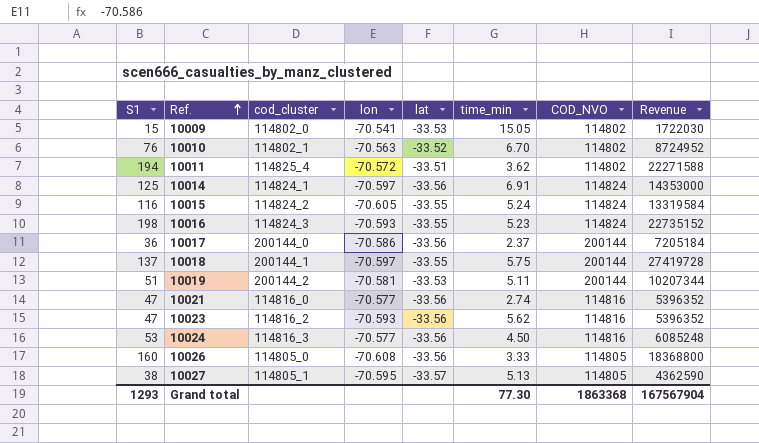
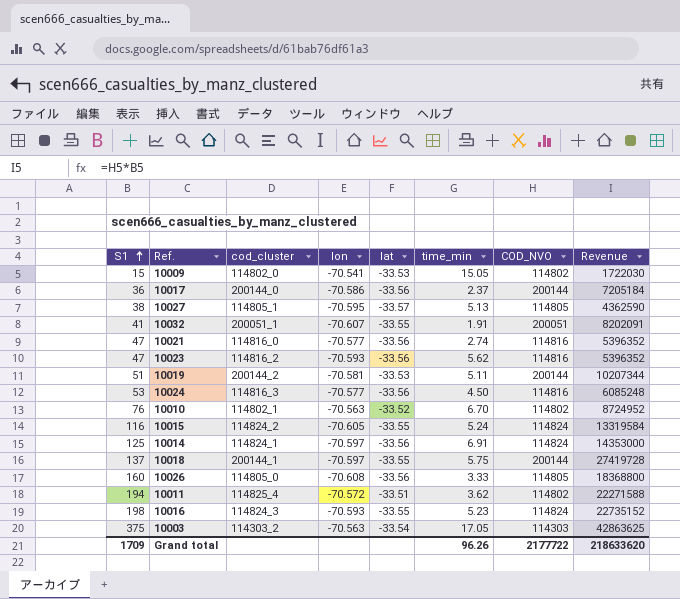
row order: Ref. ascending -> S1 ascending
row 10032: none -> 41 | 200051_1 | -70.607 | -33.55 | 1.91 | 200051 | 8202091
row 10003: none -> 375 | 114303_2 | -70.563 | -33.54 | 17.05 | 114303 | 42863625
Grand total | S1: 1293 -> 1709
Grand total | time_min: 77.30 -> 96.26
Grand total | COD_NVO: 1863368 -> 2177722
Grand total | Revenue: 167567904 -> 218633620

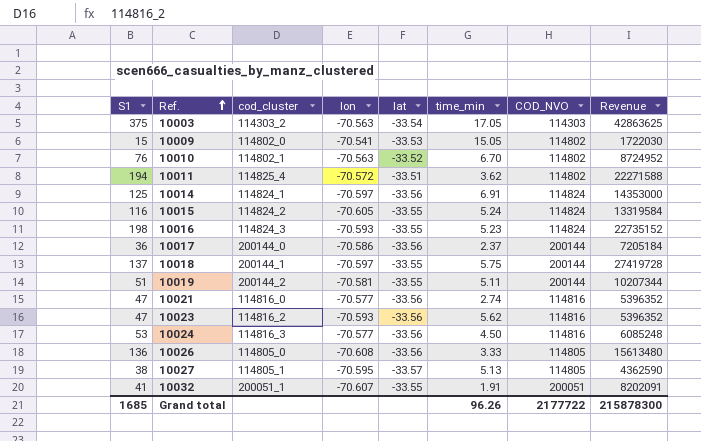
row order: S1 ascending -> Ref. ascending
10019 | lat: -33.53 -> -33.55
10026 | S1: 160 -> 136
10026 | Revenue: 18368800 -> 15613480
Grand total | S1: 1709 -> 1685
Grand total | Revenue: 218633620 -> 215878300

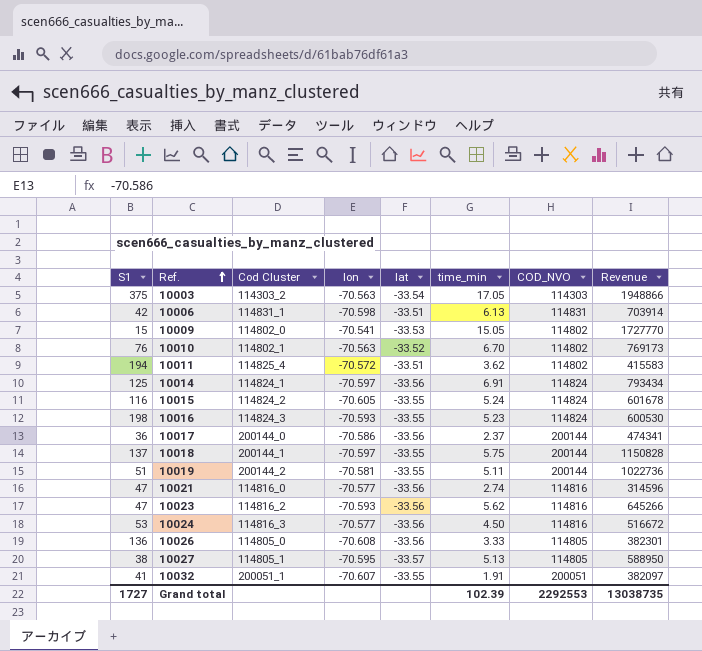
column name: cod_cluster -> Cod Cluster
column Revenue | formula: [S1] * [COD_NVO] -> [time_min] * [COD_NVO]
row 10006: none -> 42 | 114831_1 | -70.598 | -33.51 | 6.13 | 114831 | 703914
Grand total | S1: 1685 -> 1727
Grand total | time_min: 96.26 -> 102.39
Grand total | COD_NVO: 2177722 -> 2292553
Grand total | Revenue: 215878300 -> 13038735

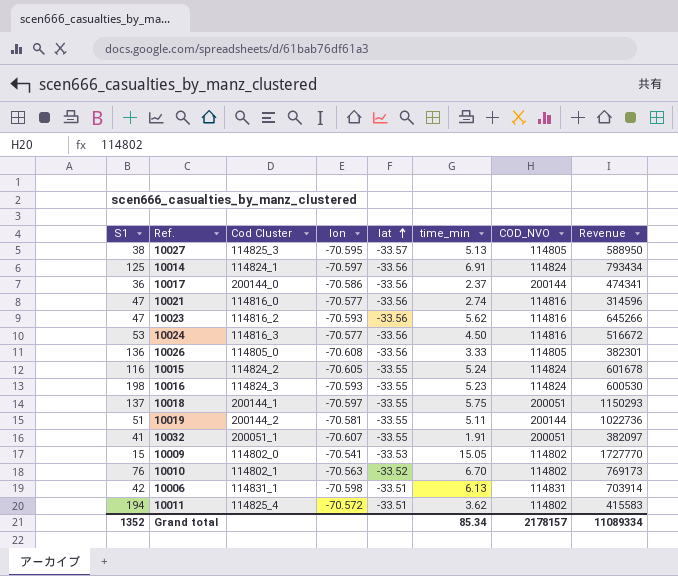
row order: Ref. ascending -> lat ascending
row 10003: 375 | 114303_2 | -70.563 | -33.54 | 17.05 | 114303 | 1948866 -> none
10027 | Cod Cluster: 114805_1 -> 114825_3
10018 | COD_NVO: 200144 -> 200051
10018 | Revenue: 1150828 -> 1150293
Grand total | S1: 1727 -> 1352
Grand total | time_min: 102.39 -> 85.34
Grand total | COD_NVO: 2292553 -> 2178157
Grand total | Revenue: 13038735 -> 11089334

